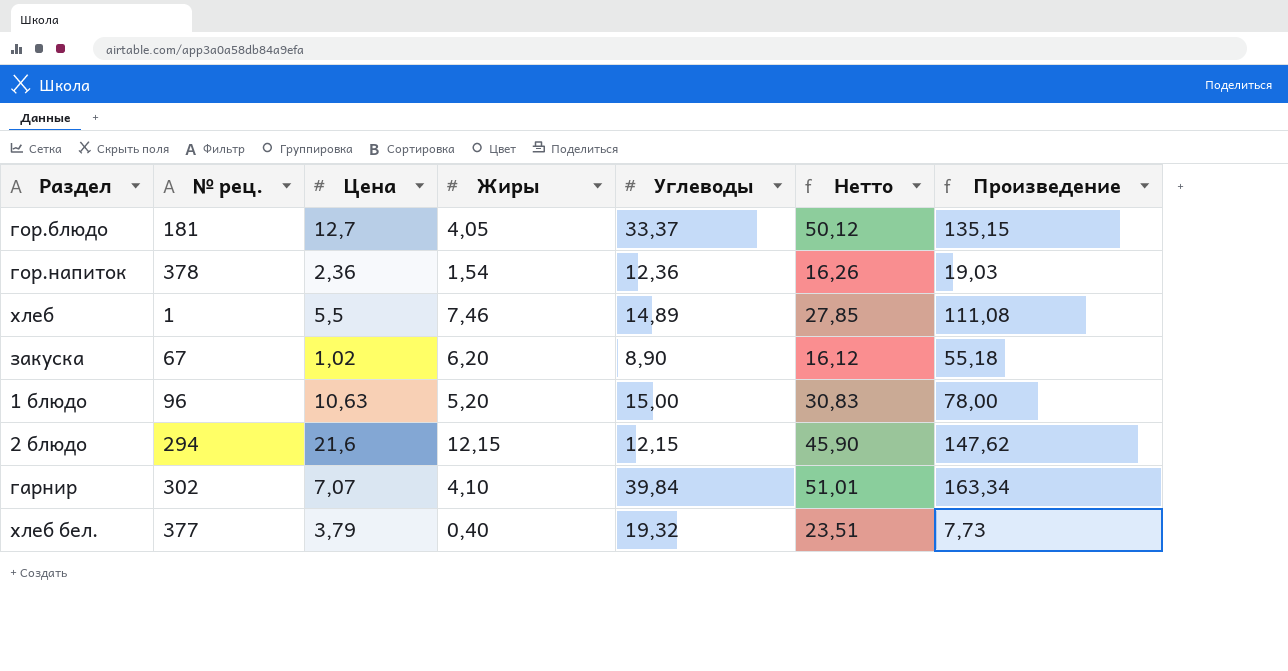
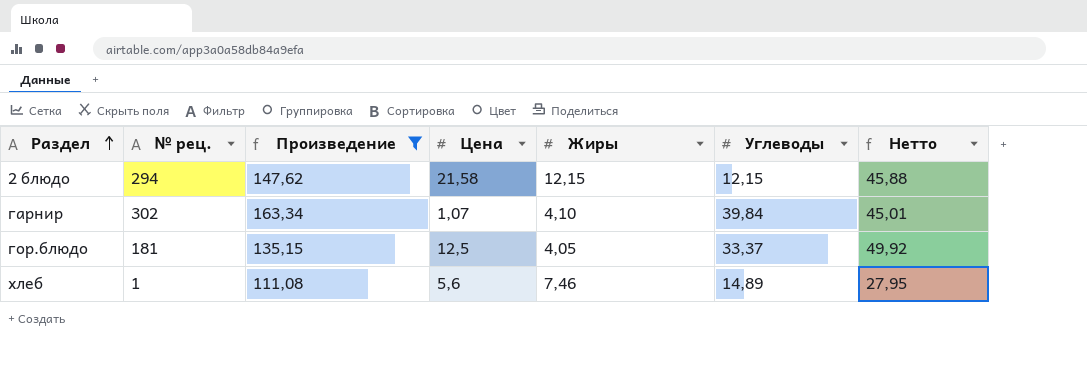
filter: none -> Произведение >= 111,08
row order: none -> Раздел ascending
column Произведение | position: 7 -> 3
2 блюдо | Цена: 21,6 -> 21,58
2 блюдо | Нетто: 45,90 -> 45,88
гарнир | Цена: 7,07 -> 1,07
гарнир | Нетто: 51,01 -> 45,01
гор.блюдо | Цена: 12,7 -> 12,5
гор.блюдо | Нетто: 50,12 -> 49,92
хлеб | Цена: 5,5 -> 5,6
хлеб | Нетто: 27,85 -> 27,95

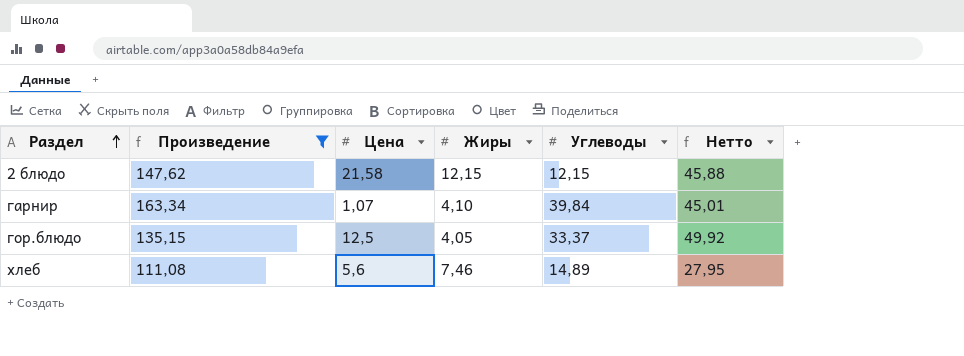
column № рец. | position: 2 -> none

